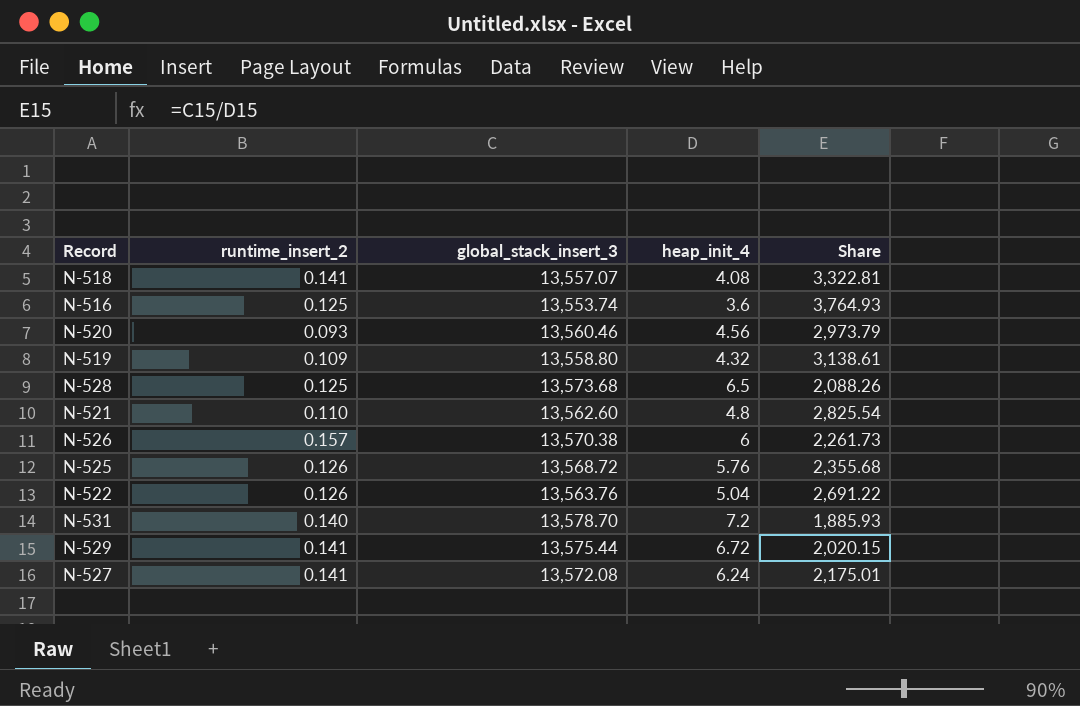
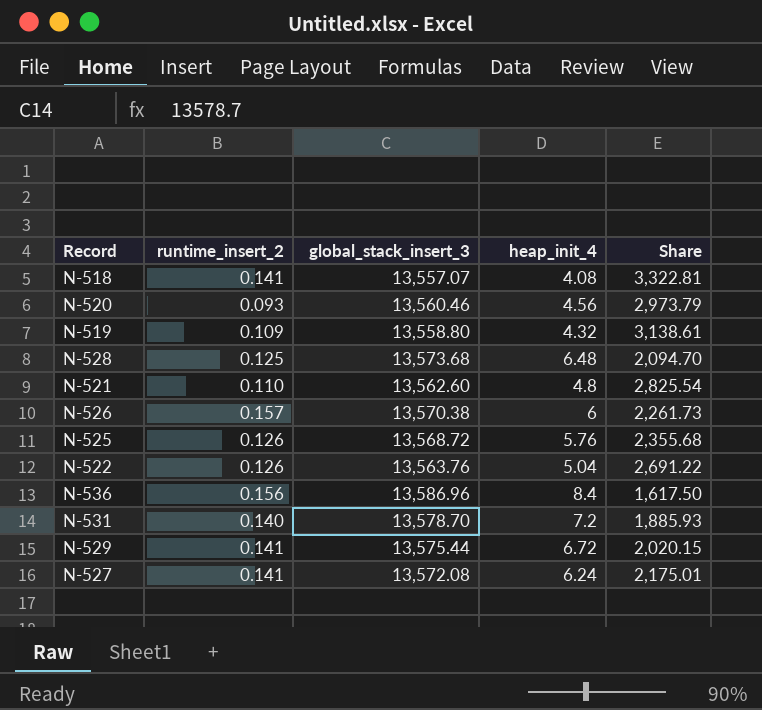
row N-516: 0.125 | 13,553.74 | 3.6 | 3,764.93 -> none
N-528 | heap_init_4: 6.5 -> 6.48
N-528 | Share: 2,088.26 -> 2,094.70
row N-536: none -> 0.156 | 13,586.96 | 8.4 | 1,617.50

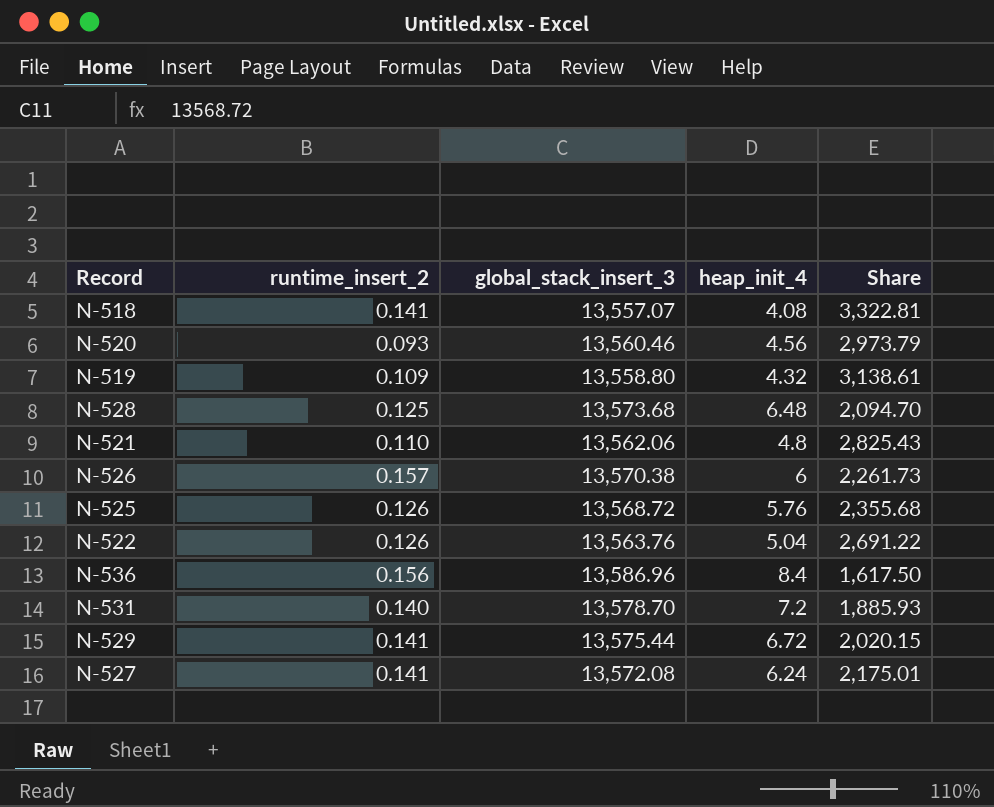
N-521 | global_stack_insert_3: 13,562.60 -> 13,562.06
N-521 | Share: 2,825.54 -> 2,825.43

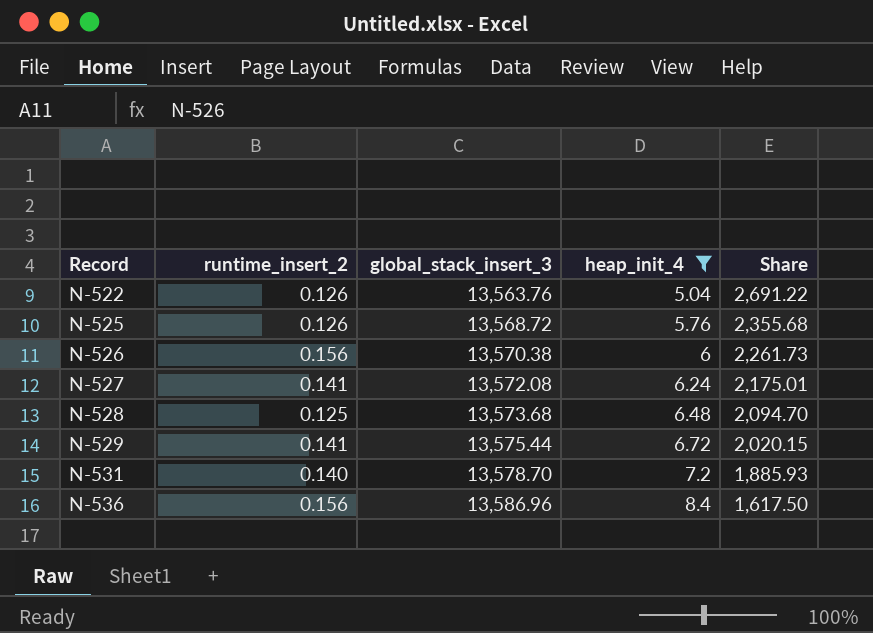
filter: none -> heap_init_4 >= 5.04
row order: none -> Record ascending
N-526 | runtime_insert_2: 0.157 -> 0.156

